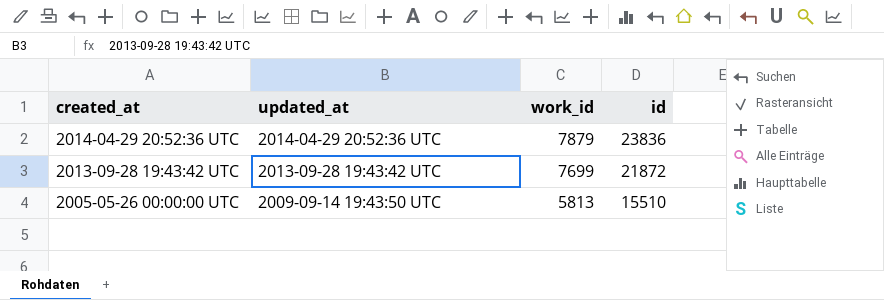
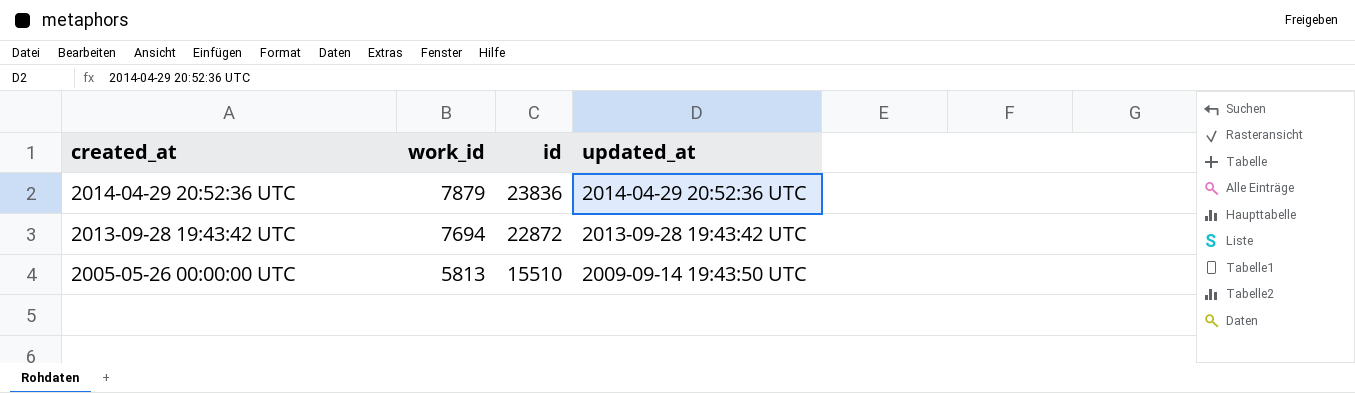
column updated_at | position: 2 -> 4
2013-09-28 19:43:42 UTC | work_id: 7699 -> 7694
2013-09-28 19:43:42 UTC | id: 21872 -> 22872

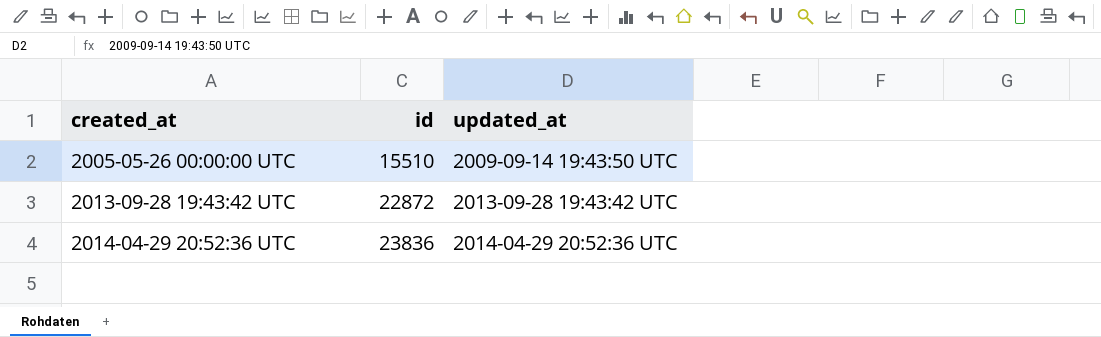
row order: created_at descending -> created_at ascending
column work_id | position: 2 -> none

